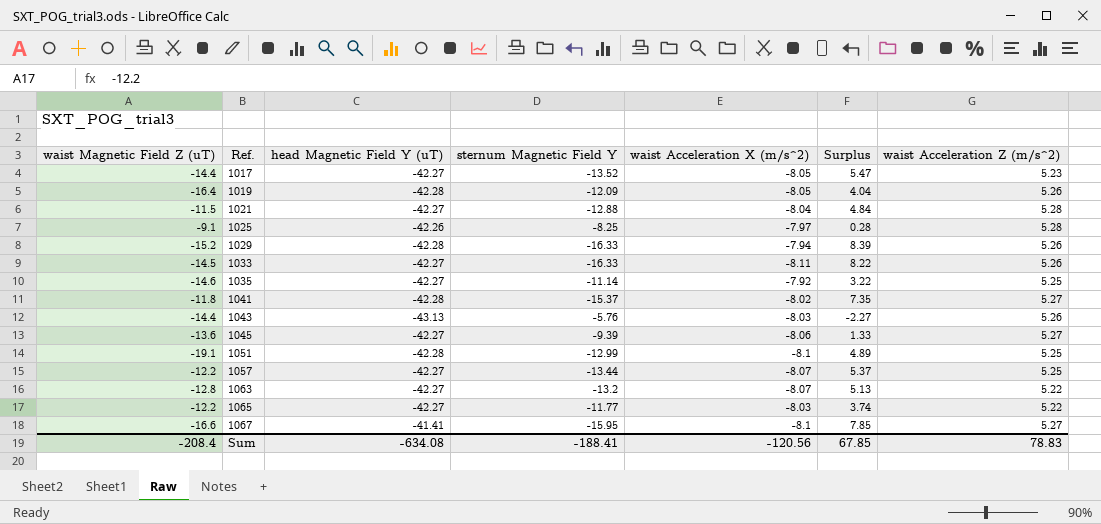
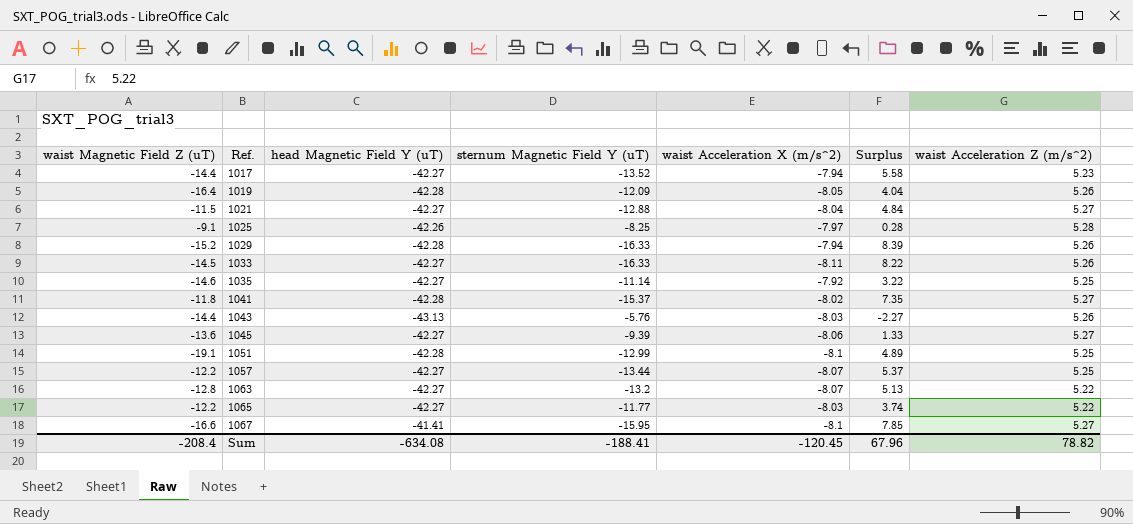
column name: sternum Magnetic Field Y -> sternum Magnetic Field Y (uT)
1017 | waist Acceleration X (m/s^2): -8.05 -> -7.94
1017 | Surplus: 5.47 -> 5.58
1021 | waist Acceleration Z (m/s^2): 5.28 -> 5.27
Sum | waist Acceleration X (m/s^2): -120.56 -> -120.45
Sum | Surplus: 67.85 -> 67.96
Sum | waist Acceleration Z (m/s^2): 78.83 -> 78.82

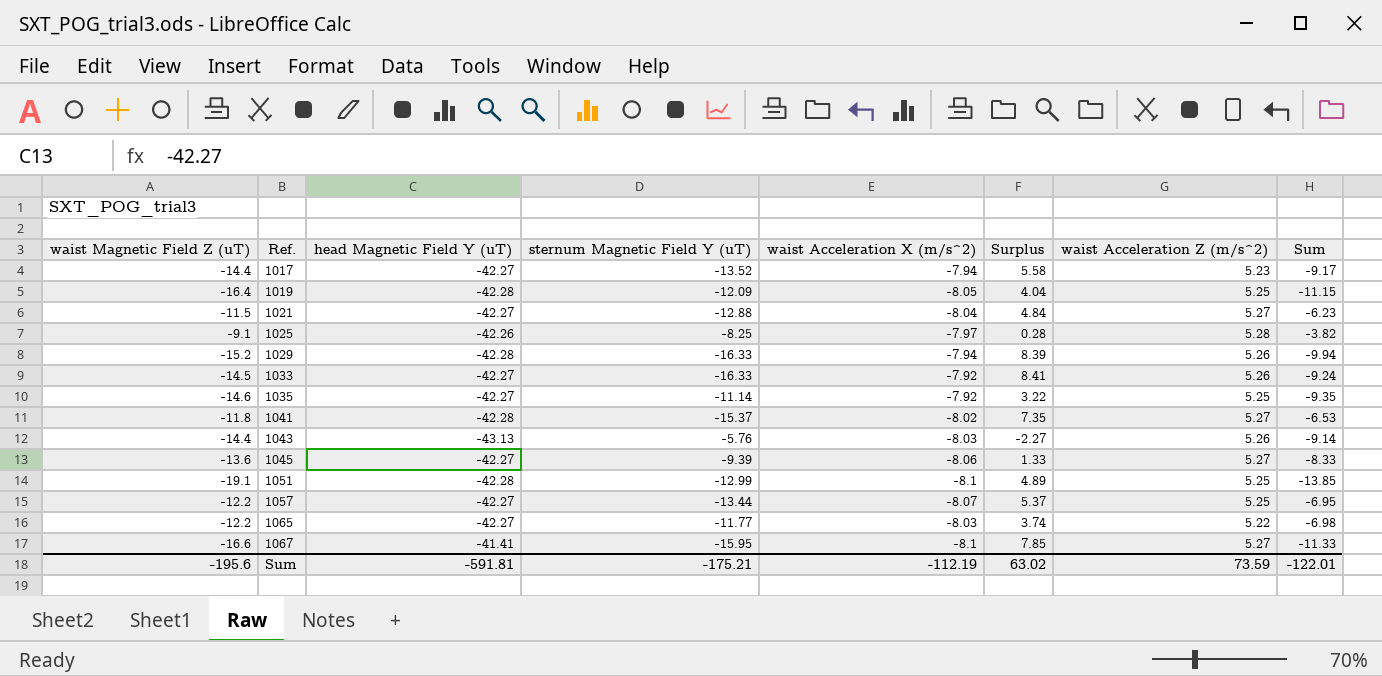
column Sum | formula: none -> [waist Magnetic Field Z (uT)] + [waist Acceleration Z (m/s^2)]
row 1063: -12.8 | -42.27 | -13.2 | -8.07 | 5.13 | 5.22 -> none
1019 | waist Acceleration Z (m/s^2): 5.26 -> 5.25
1033 | waist Acceleration X (m/s^2): -8.11 -> -7.92
1033 | Surplus: 8.22 -> 8.41
Sum | waist Magnetic Field Z (uT): -208.4 -> -195.6
Sum | head Magnetic Field Y (uT): -634.08 -> -591.81
Sum | sternum Magnetic Field Y (uT): -188.41 -> -175.21
Sum | waist Acceleration X (m/s^2): -120.45 -> -112.19
Sum | Surplus: 67.96 -> 63.02
Sum | waist Acceleration Z (m/s^2): 78.82 -> 73.59

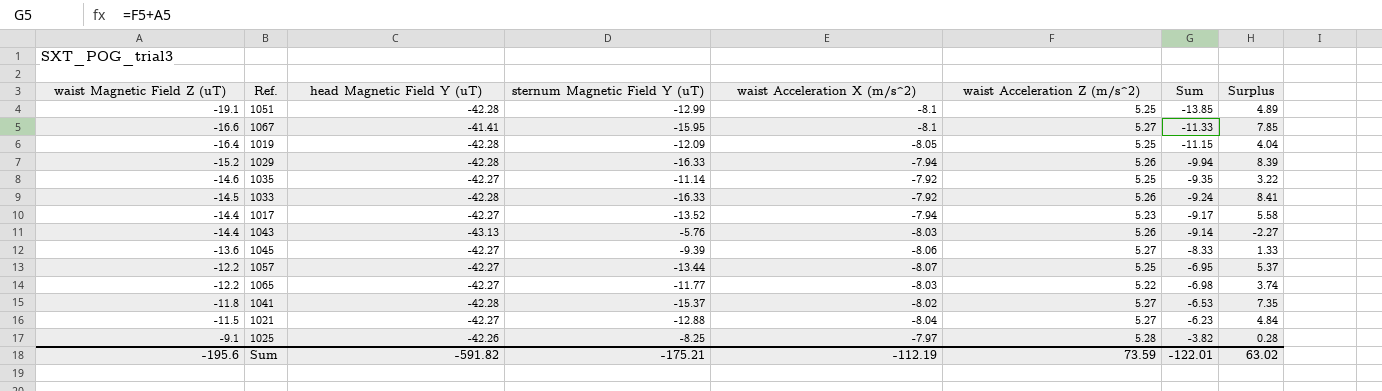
row order: Ref. ascending -> waist Magnetic Field Z (uT) ascending
column Surplus | position: 6 -> 8
1033 | head Magnetic Field Y (uT): -42.27 -> -42.28
Sum | head Magnetic Field Y (uT): -591.81 -> -591.82

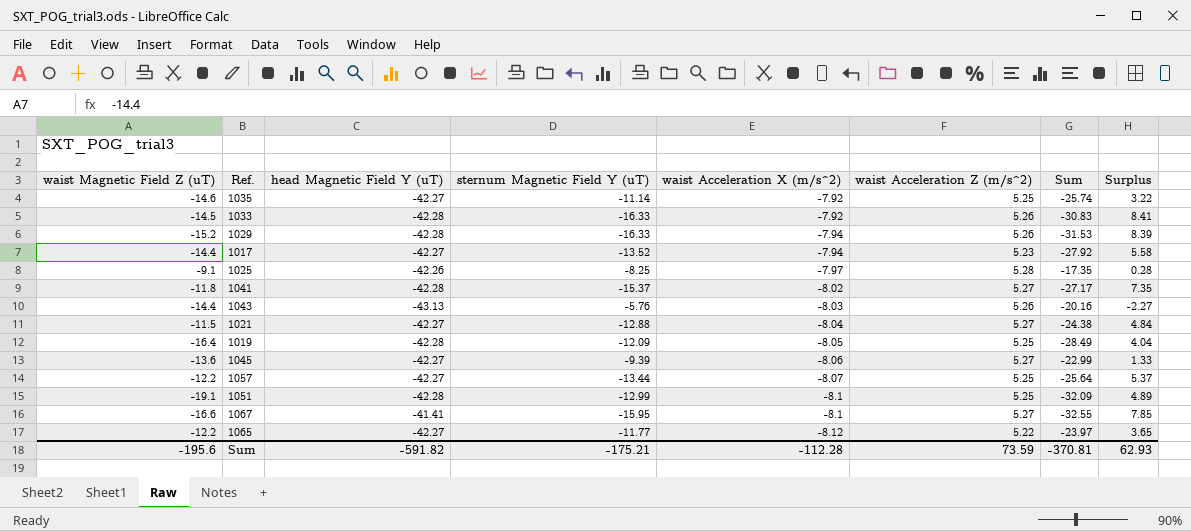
row order: waist Magnetic Field Z (uT) ascending -> waist Acceleration X (m/s^2) descending
column Sum | formula: [waist Magnetic Field Z (uT)] + [waist Acceleration Z (m/s^2)] -> [waist Magnetic Field Z (uT)] + [sternum Magnetic Field Y (uT)]
1065 | waist Acceleration X (m/s^2): -8.03 -> -8.12
1065 | Surplus: 3.74 -> 3.65
Sum | waist Acceleration X (m/s^2): -112.19 -> -112.28
Sum | Sum: -122.01 -> -370.81
Sum | Surplus: 63.02 -> 62.93

